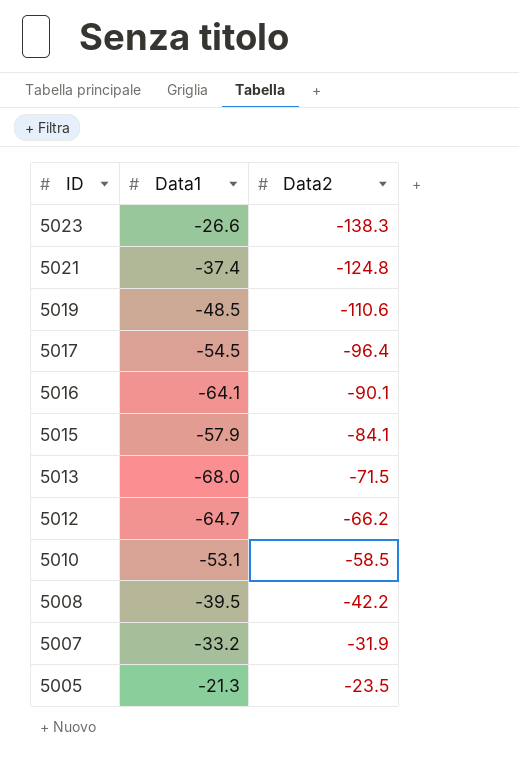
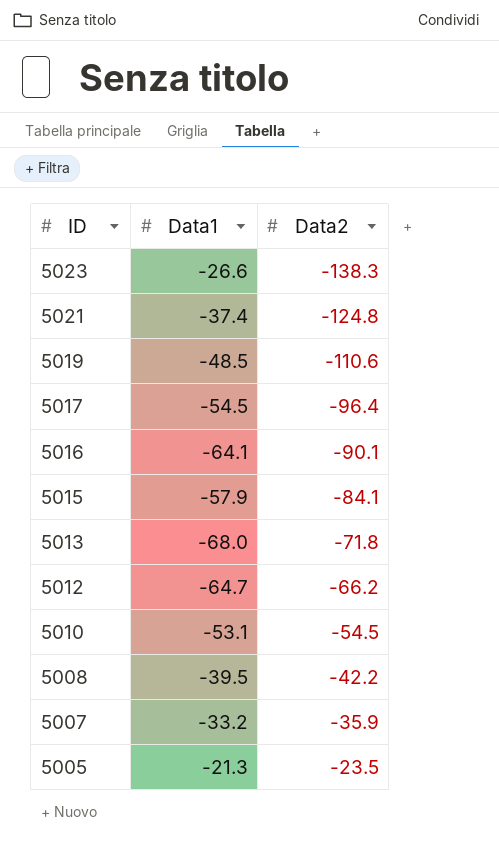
5013 | Data2: -71.5 -> -71.8
5010 | Data2: -58.5 -> -54.5
5007 | Data2: -31.9 -> -35.9

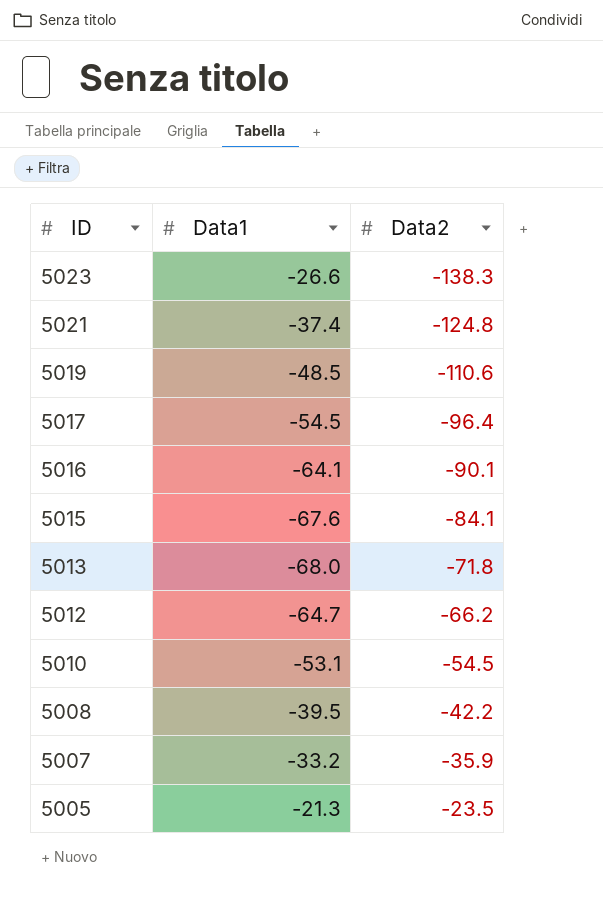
5015 | Data1: -57.9 -> -67.6

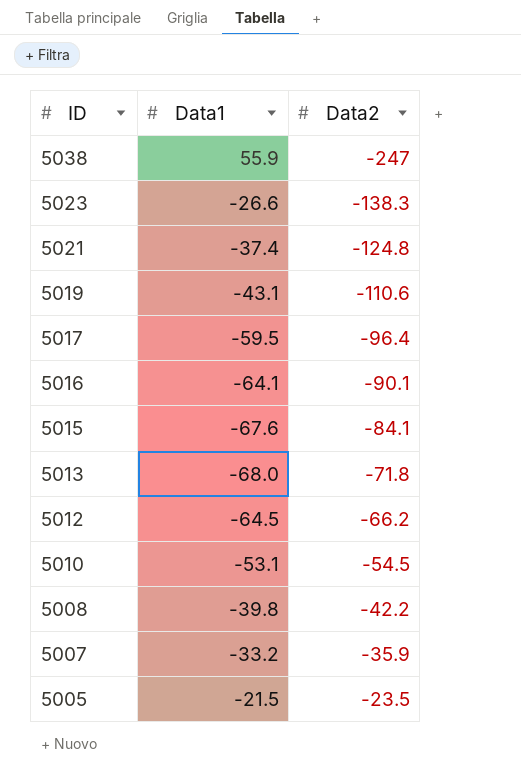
row 5038: none -> 55.9 | -247
5019 | Data1: -48.5 -> -43.1
5017 | Data1: -54.5 -> -59.5
5012 | Data1: -64.7 -> -64.5
5008 | Data1: -39.5 -> -39.8
5005 | Data1: -21.3 -> -21.5

